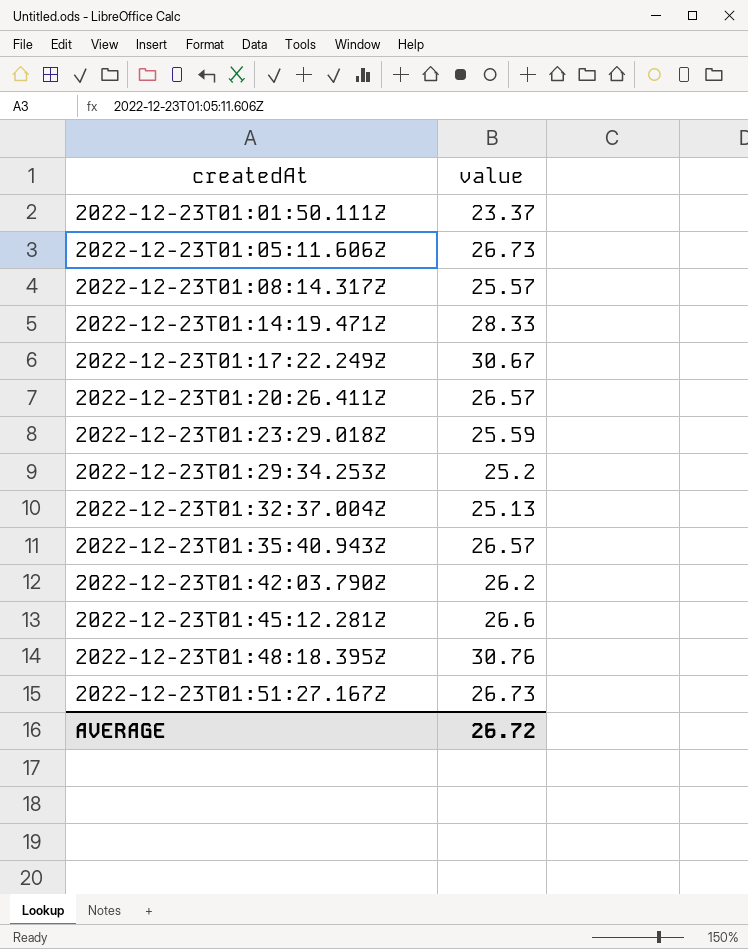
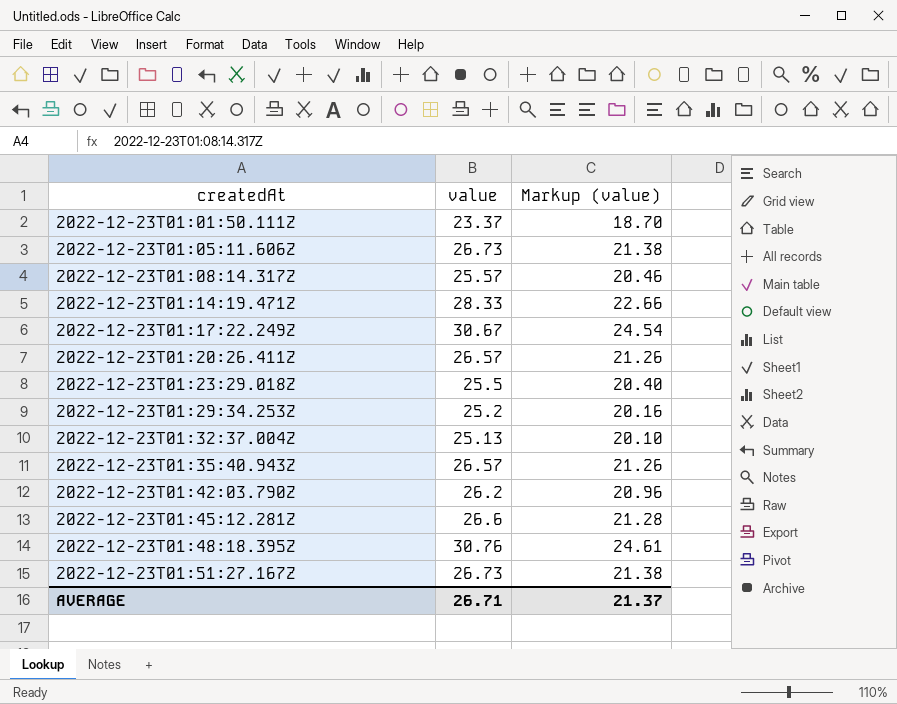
column Markup (value) | formula: none -> [value] * 0.8
2022-12-23T01:23:29.018Z | value: 25.59 -> 25.5
AVERAGE | value: 26.72 -> 26.71

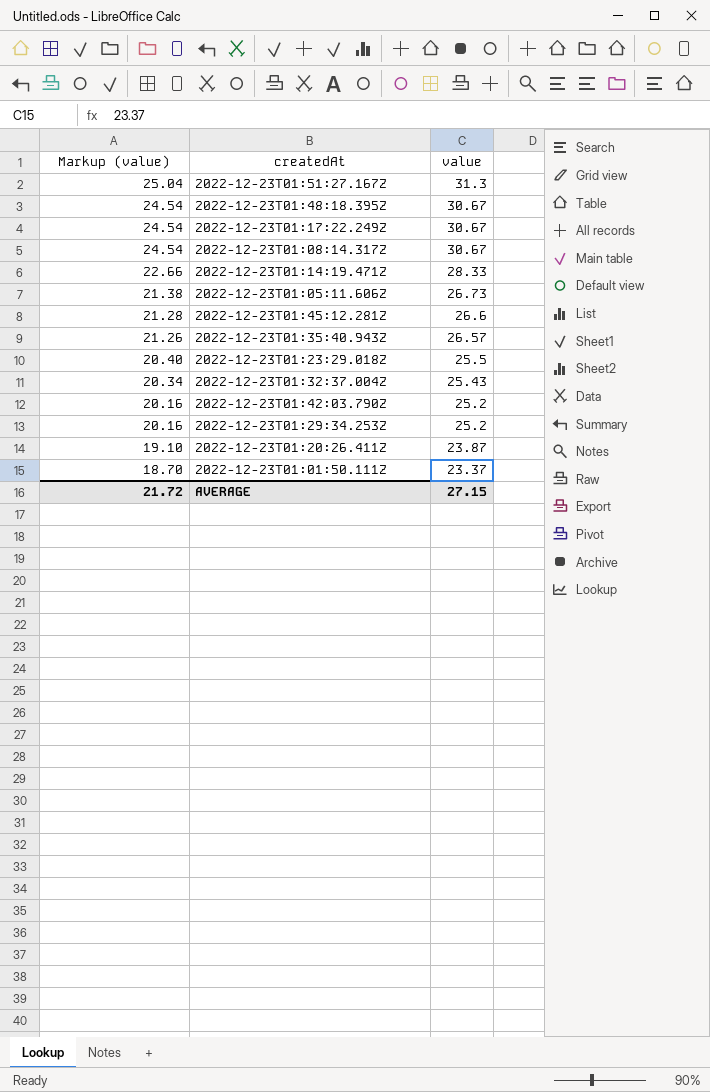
row order: createdAt ascending -> Markup (value) descending
column Markup (value) | position: 3 -> 1
2022-12-23T01:51:27.167Z | Markup (value): 21.38 -> 25.04
2022-12-23T01:51:27.167Z | value: 26.73 -> 31.3
2022-12-23T01:48:18.395Z | Markup (value): 24.61 -> 24.54
2022-12-23T01:48:18.395Z | value: 30.76 -> 30.67
2022-12-23T01:08:14.317Z | Markup (value): 20.46 -> 24.54
2022-12-23T01:08:14.317Z | value: 25.57 -> 30.67
2022-12-23T01:32:37.004Z | Markup (value): 20.10 -> 20.34
2022-12-23T01:32:37.004Z | value: 25.13 -> 25.43
2022-12-23T01:42:03.790Z | Markup (value): 20.96 -> 20.16
2022-12-23T01:42:03.790Z | value: 26.2 -> 25.2
2022-12-23T01:20:26.411Z | Markup (value): 21.26 -> 19.10
2022-12-23T01:20:26.411Z | value: 26.57 -> 23.87
AVERAGE | Markup (value): 21.37 -> 21.72
AVERAGE | value: 26.71 -> 27.15

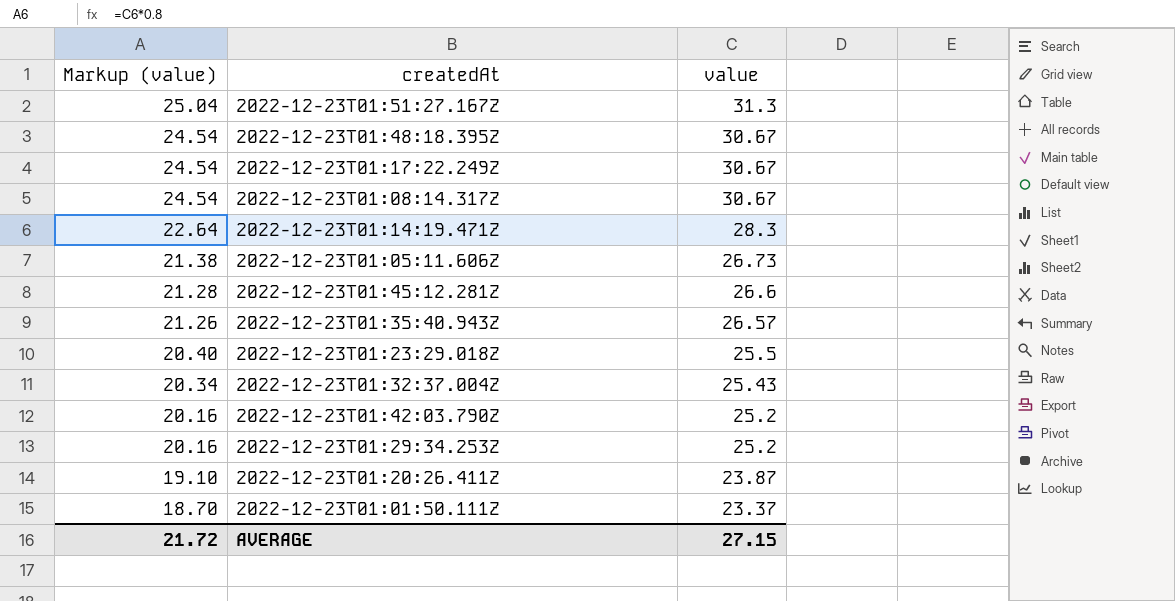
2022-12-23T01:14:19.471Z | Markup (value): 22.66 -> 22.64
2022-12-23T01:14:19.471Z | value: 28.33 -> 28.3

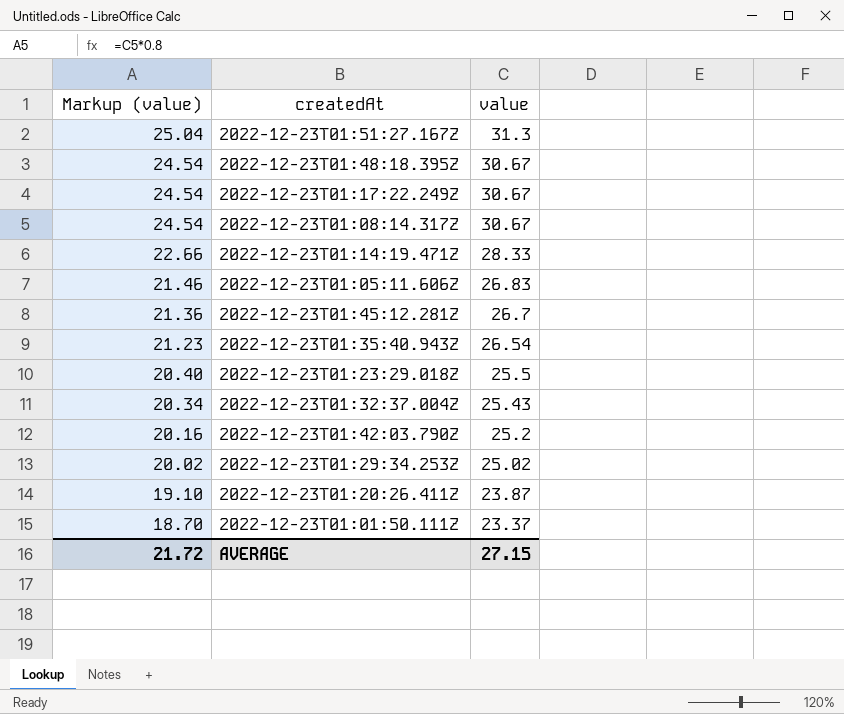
2022-12-23T01:14:19.471Z | Markup (value): 22.64 -> 22.66
2022-12-23T01:14:19.471Z | value: 28.3 -> 28.33
2022-12-23T01:05:11.606Z | Markup (value): 21.38 -> 21.46
2022-12-23T01:05:11.606Z | value: 26.73 -> 26.83
2022-12-23T01:45:12.281Z | Markup (value): 21.28 -> 21.36
2022-12-23T01:45:12.281Z | value: 26.6 -> 26.7
2022-12-23T01:35:40.943Z | Markup (value): 21.26 -> 21.23
2022-12-23T01:35:40.943Z | value: 26.57 -> 26.54
2022-12-23T01:29:34.253Z | Markup (value): 20.16 -> 20.02
2022-12-23T01:29:34.253Z | value: 25.2 -> 25.02

